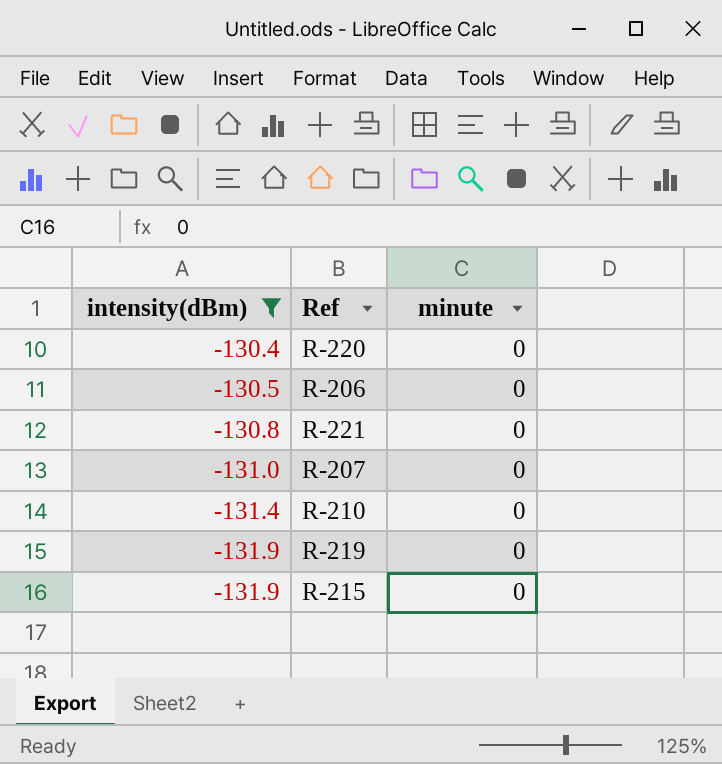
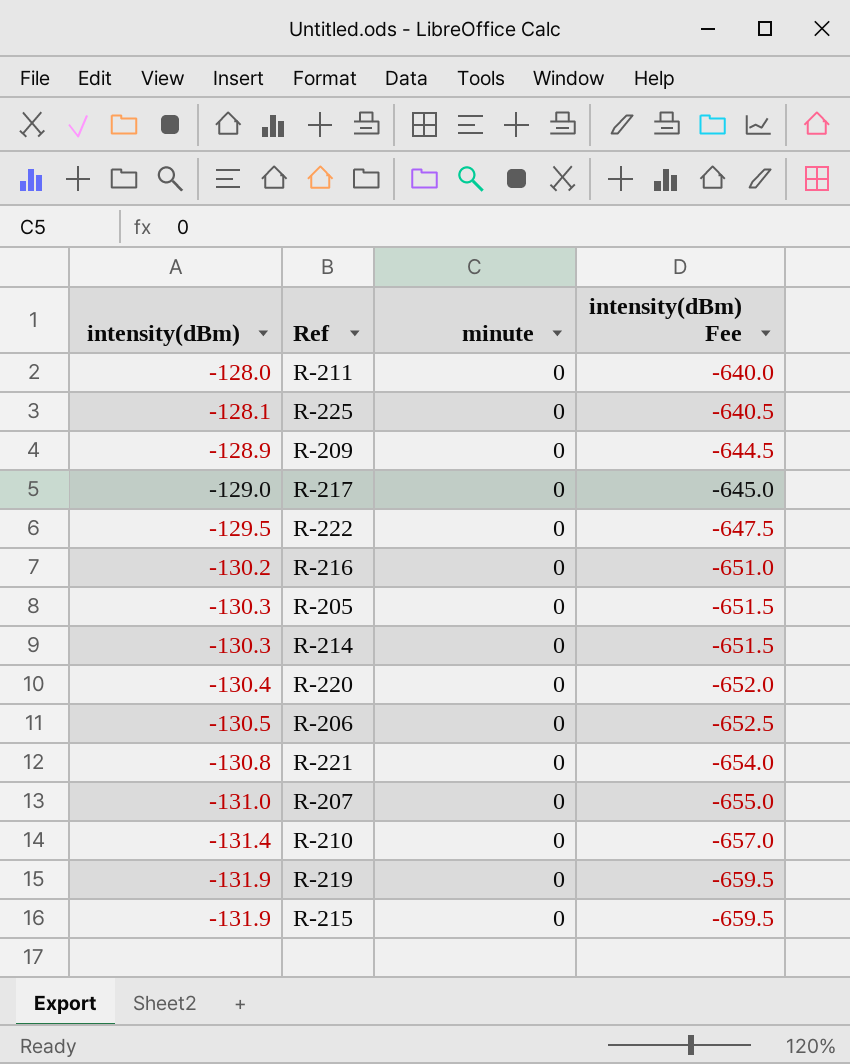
filter: intensity(dBm) <= -130.4 -> none
column intensity(dBm) Fee | formula: none -> [intensity(dBm)] * 5

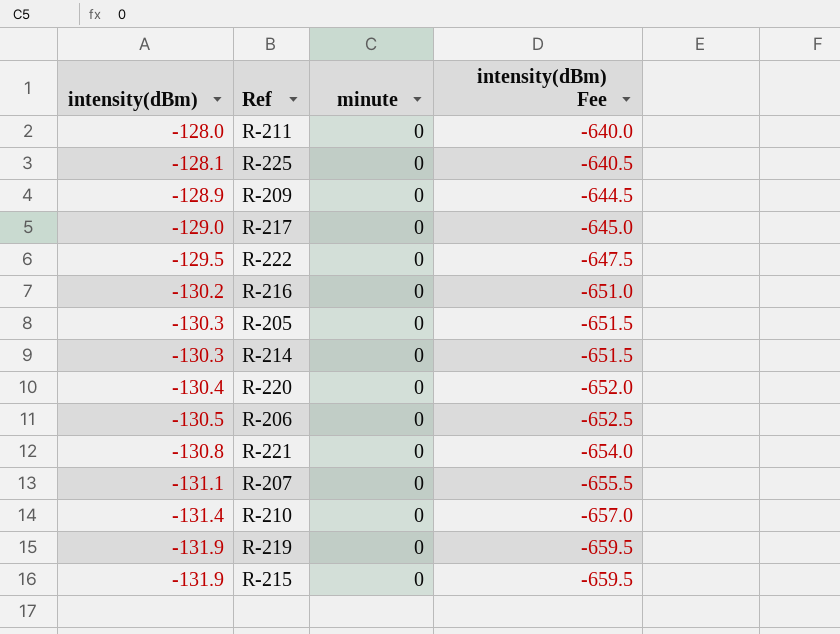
R-207 | intensity(dBm): -131.0 -> -131.1
R-207 | intensity(dBm) Fee: -655.0 -> -655.5

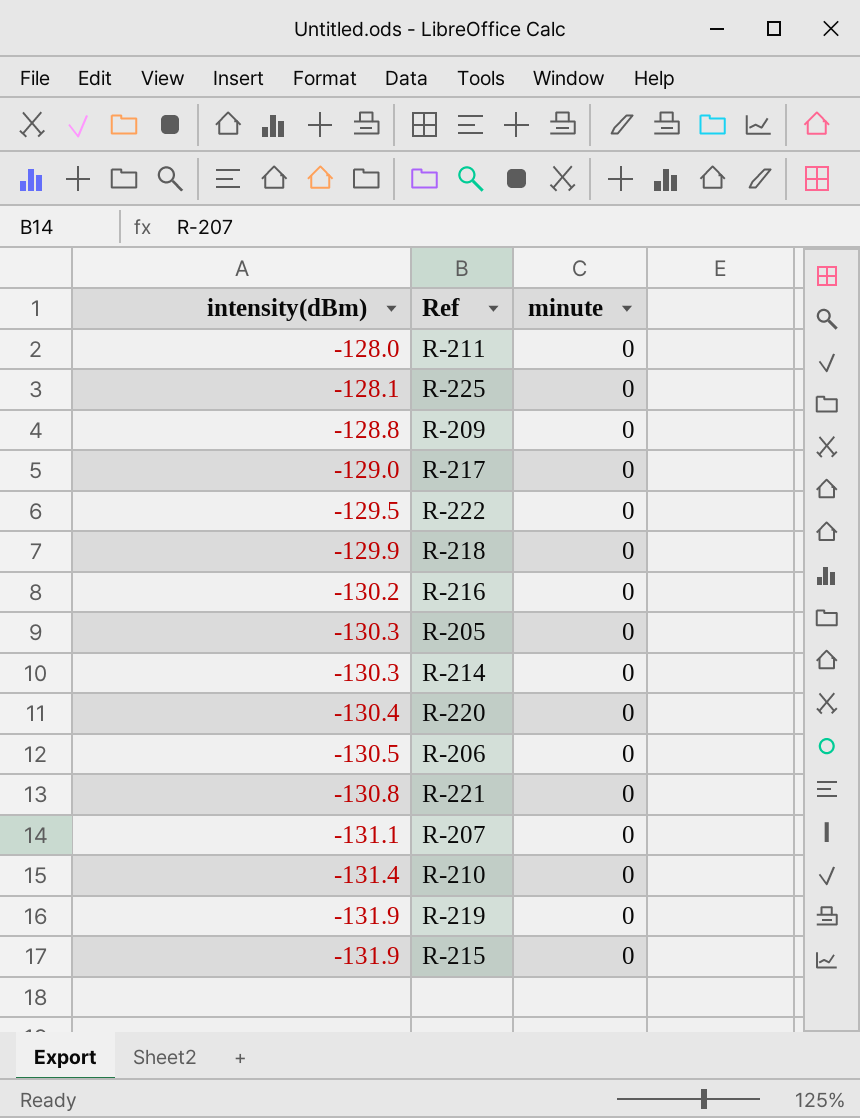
column intensity(dBm) Fee | formula: [intensity(dBm)] * 5 -> none
R-209 | intensity(dBm): -128.9 -> -128.8
row R-218: none -> -129.9 | 0

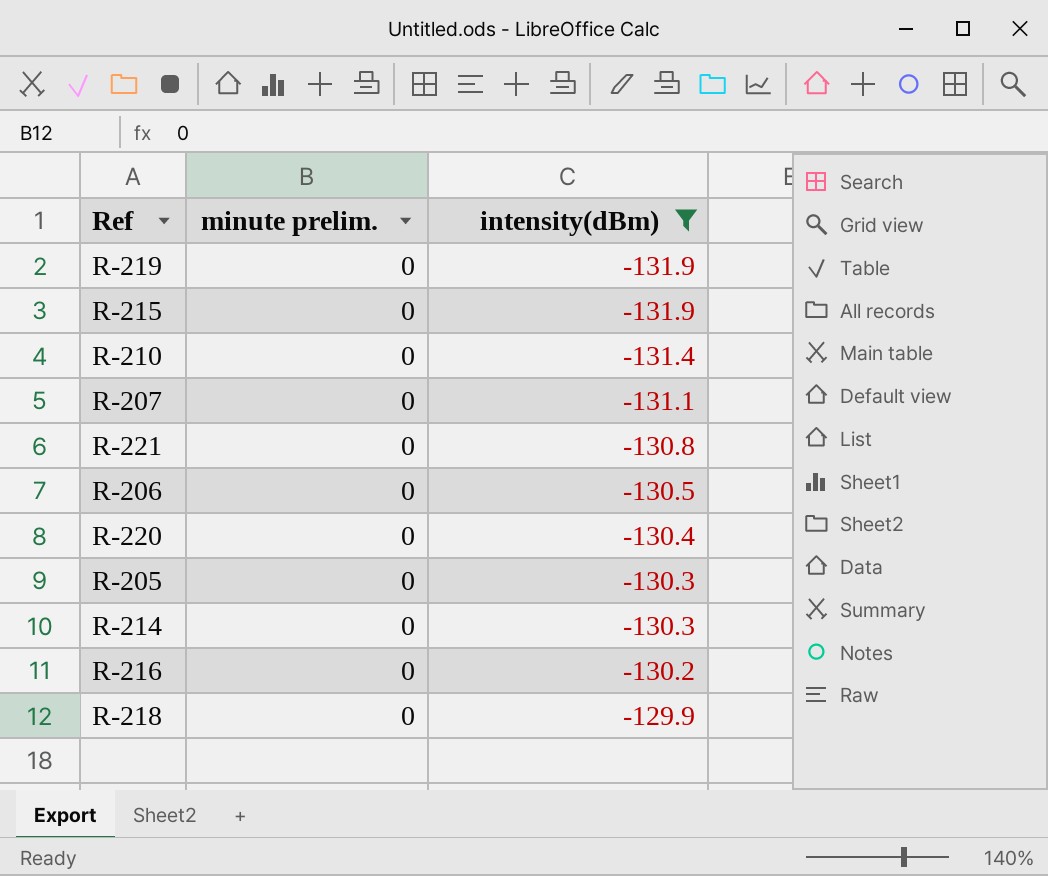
filter: none -> intensity(dBm) <= -129.9
row order: intensity(dBm) descending -> intensity(dBm) ascending
column name: minute -> minute prelim.
column intensity(dBm) | position: 1 -> 3

